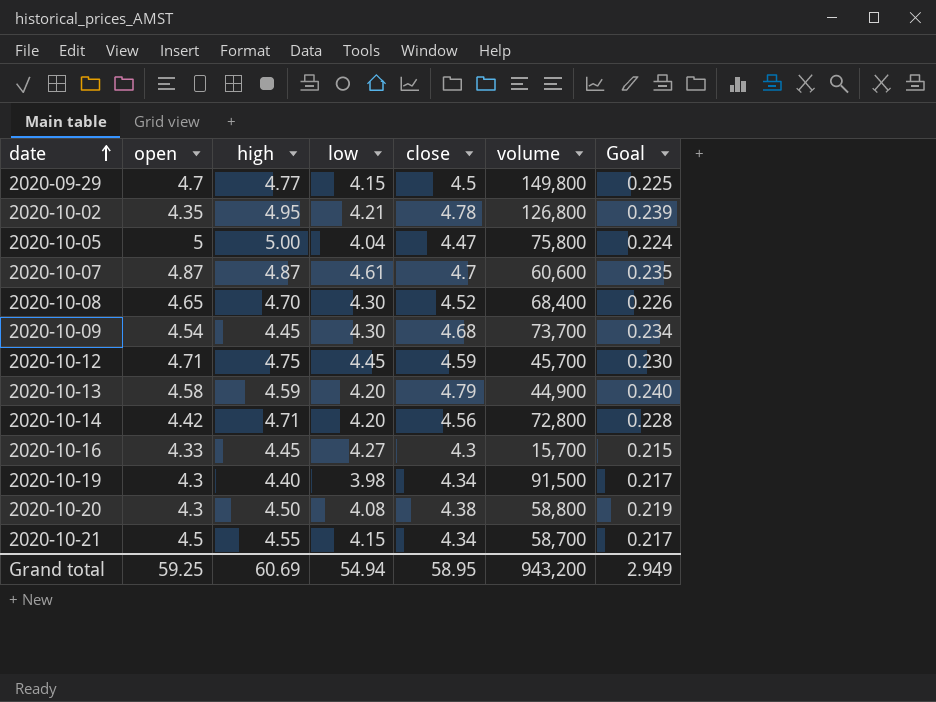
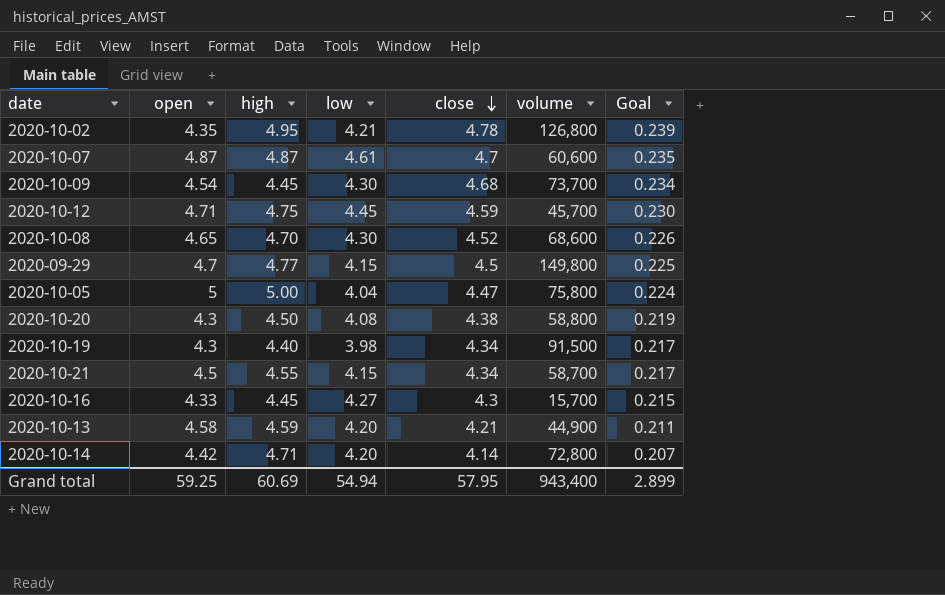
row order: date ascending -> close descending
2020-10-08 | volume: 68,400 -> 68,600
2020-10-13 | close: 4.79 -> 4.21
2020-10-13 | Goal: 0.240 -> 0.211
2020-10-14 | close: 4.56 -> 4.14
2020-10-14 | Goal: 0.228 -> 0.207
Grand total | close: 58.95 -> 57.95
Grand total | volume: 943,200 -> 943,400
Grand total | Goal: 2.949 -> 2.899

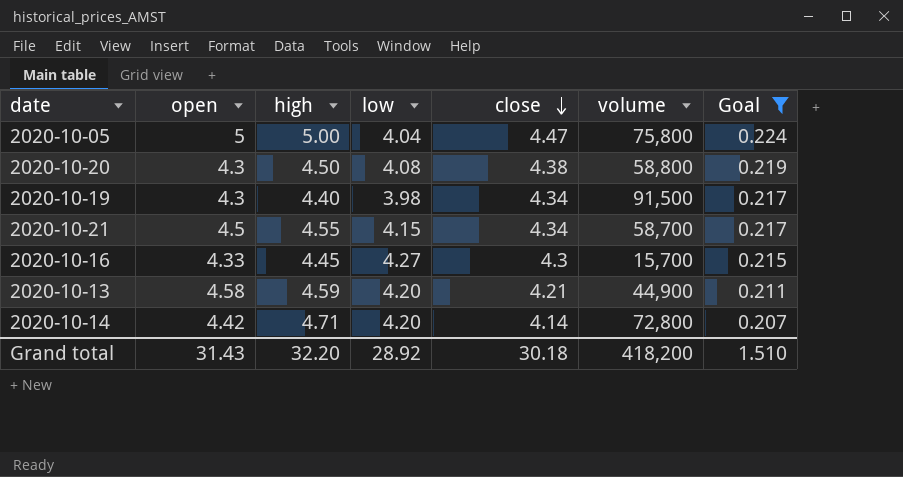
filter: none -> Goal <= 0.224
Grand total | open: 59.25 -> 31.43
Grand total | high: 60.69 -> 32.20
Grand total | low: 54.94 -> 28.92
Grand total | close: 57.95 -> 30.18
Grand total | volume: 943,400 -> 418,200
Grand total | Goal: 2.899 -> 1.510

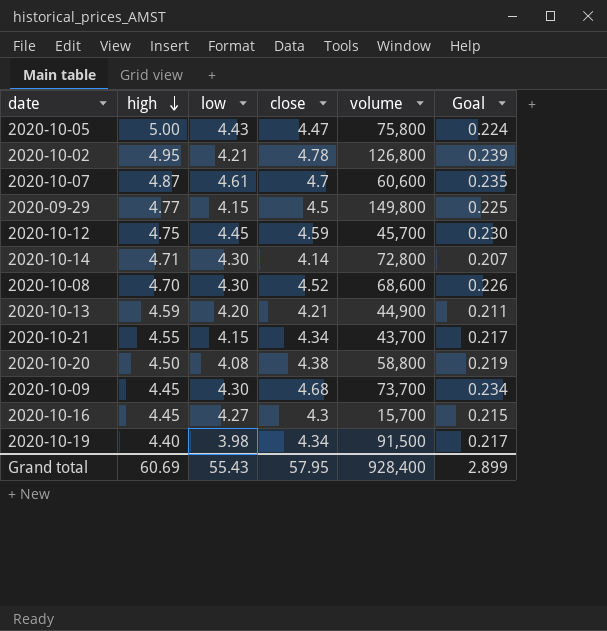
filter: Goal <= 0.224 -> none
row order: close descending -> high descending
column open | position: 2 -> none
2020-10-05 | low: 4.04 -> 4.43
2020-10-14 | low: 4.20 -> 4.30
2020-10-21 | volume: 58,700 -> 43,700
Grand total | high: 32.20 -> 60.69
Grand total | low: 28.92 -> 55.43
Grand total | close: 30.18 -> 57.95
Grand total | volume: 418,200 -> 928,400
Grand total | Goal: 1.510 -> 2.899

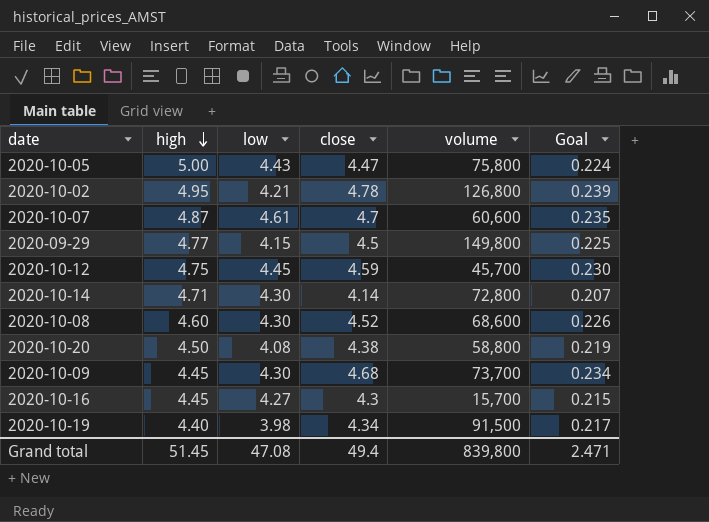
row 2020-10-13: 4.59 | 4.20 | 4.21 | 44,900 | 0.211 -> none
row 2020-10-21: 4.55 | 4.15 | 4.34 | 43,700 | 0.217 -> none
2020-10-08 | high: 4.70 -> 4.60
Grand total | high: 60.69 -> 51.45
Grand total | low: 55.43 -> 47.08
Grand total | close: 57.95 -> 49.4
Grand total | volume: 928,400 -> 839,800
Grand total | Goal: 2.899 -> 2.471

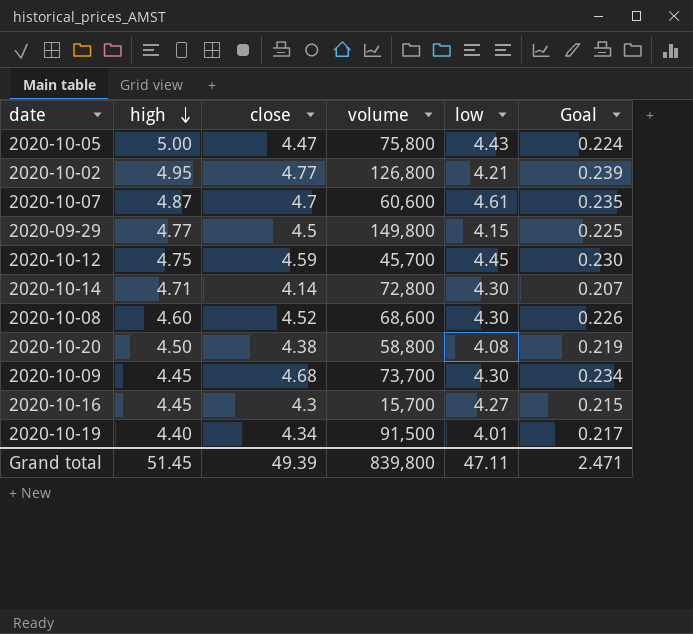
column low | position: 3 -> 5
2020-10-02 | close: 4.78 -> 4.77
2020-10-19 | low: 3.98 -> 4.01
Grand total | close: 49.4 -> 49.39
Grand total | low: 47.08 -> 47.11

